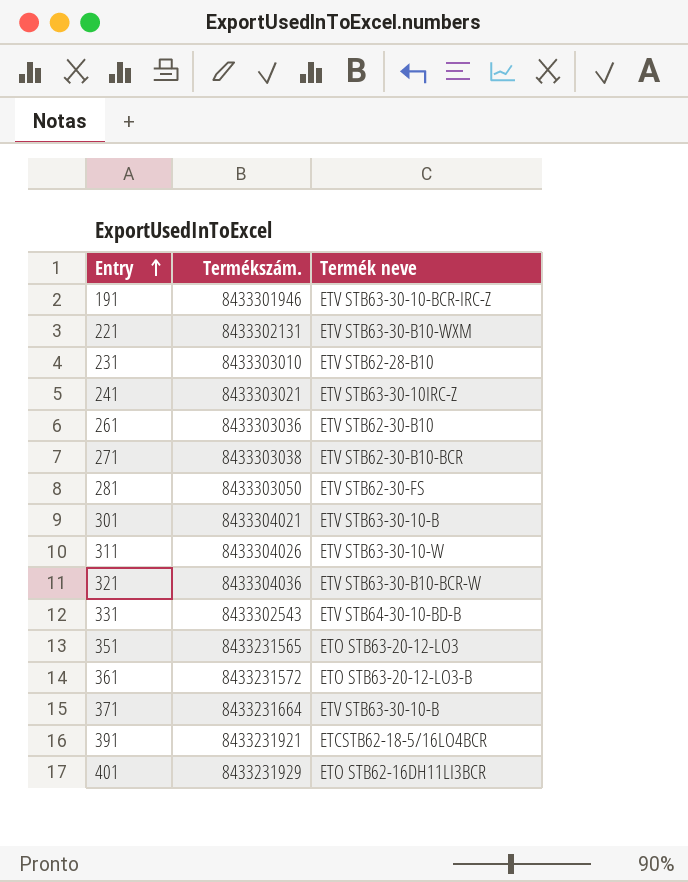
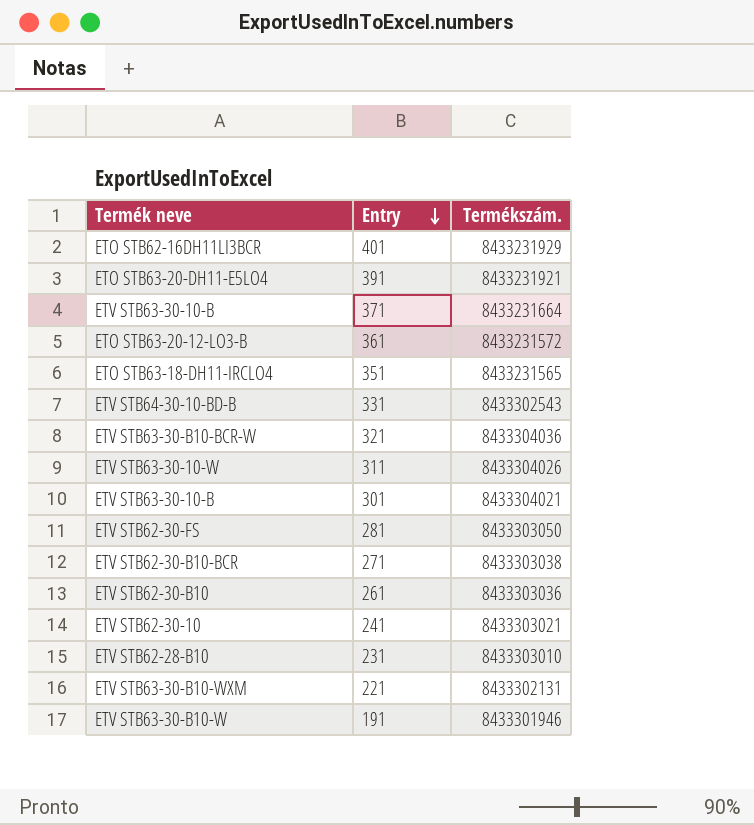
row order: Entry ascending -> Entry descending
column Termék neve | position: 3 -> 1
391 | Termék neve: ETCSTB62-18-5/16LO4BCR -> ETO STB63-20-DH11-E5LO4
351 | Termék neve: ETO STB63-20-12-LO3 -> ETO STB63-18-DH11-IRCLO4
241 | Termék neve: ETV STB63-30-10IRC-Z -> ETV STB62-30-10
191 | Termék neve: ETV STB63-30-10-BCR-IRC-Z -> ETV STB63-30-B10-W

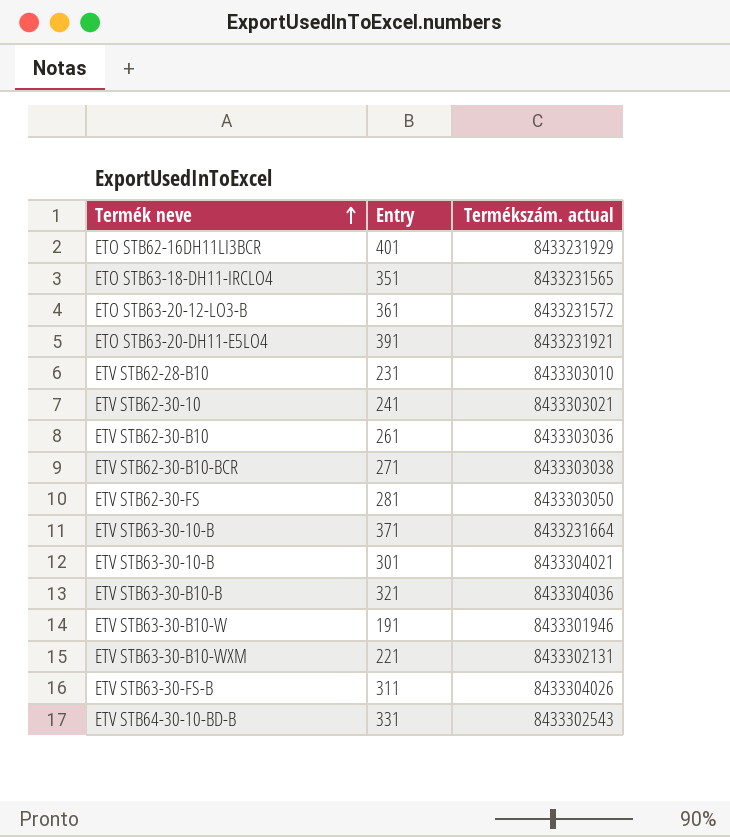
row order: Entry descending -> Termék neve ascending
column name: Termékszám. -> Termékszám. actual
321 | Termék neve: ETV STB63-30-B10-BCR-W -> ETV STB63-30-B10-B
311 | Termék neve: ETV STB63-30-10-W -> ETV STB63-30-FS-B

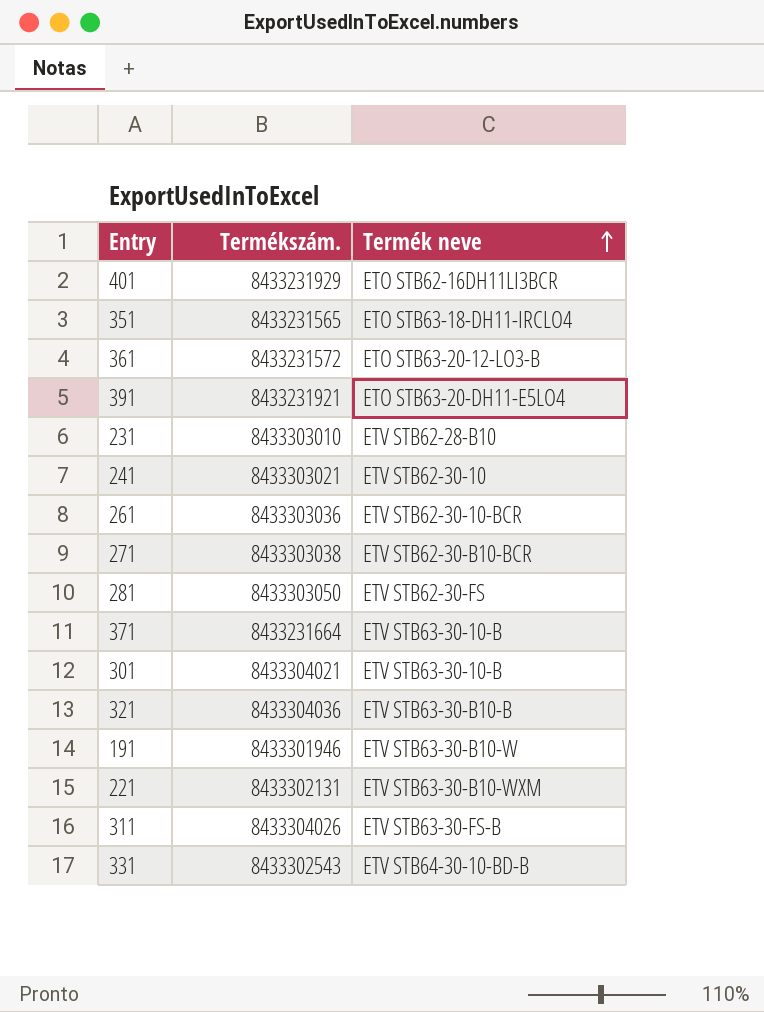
column name: Termékszám. actual -> Termékszám.
column Termék neve | position: 1 -> 3
261 | Termék neve: ETV STB62-30-B10 -> ETV STB62-30-10-BCR

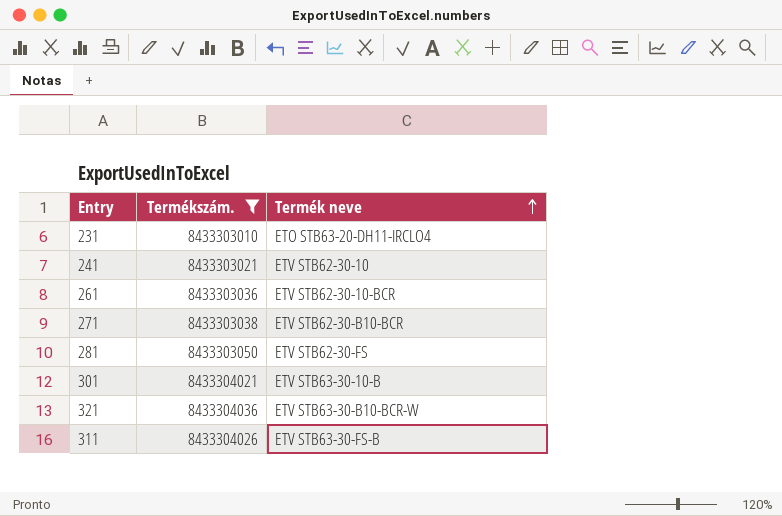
filter: none -> Termékszám. >= 8433303010
231 | Termék neve: ETV STB62-28-B10 -> ETO STB63-20-DH11-IRCLO4
321 | Termék neve: ETV STB63-30-B10-B -> ETV STB63-30-B10-BCR-W

